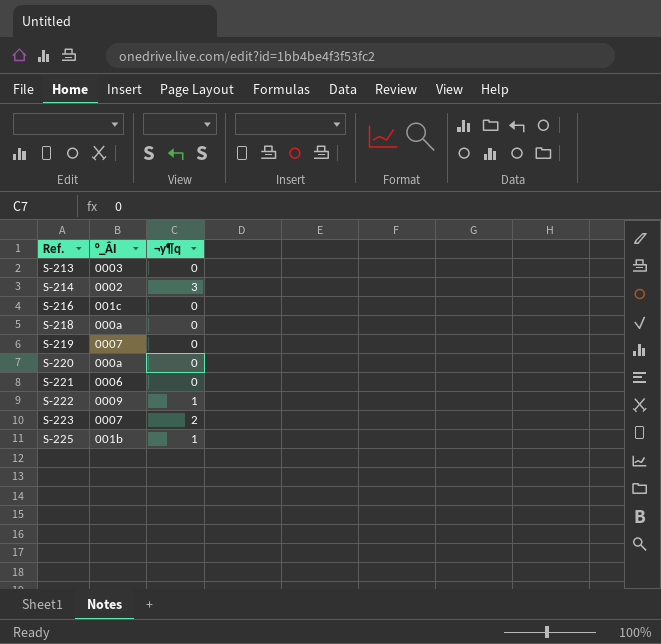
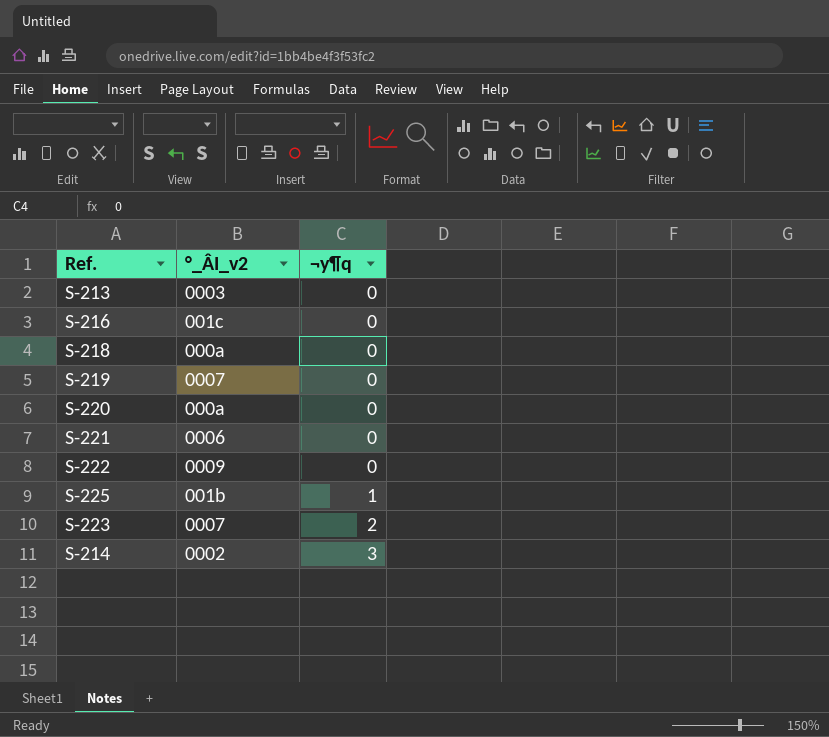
row order: Ref. ascending -> ¬y¶q ascending
column name: °_ÂI -> °_ÂI_v2
S-222 | ¬y¶q: 1 -> 0

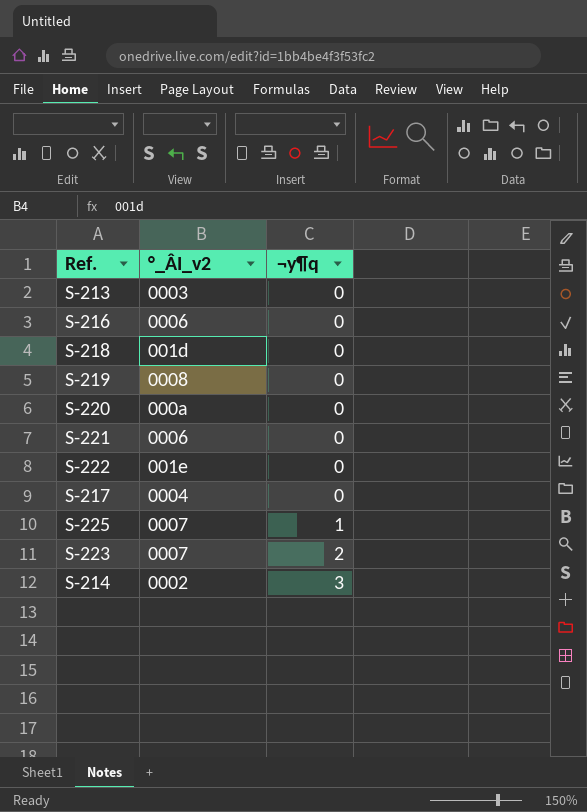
S-216 | °_ÂI_v2: 001c -> 0006
S-218 | °_ÂI_v2: 000a -> 001d
S-219 | °_ÂI_v2: 0007 -> 0008
S-222 | °_ÂI_v2: 0009 -> 001e
row S-217: none -> 0004 | 0
S-225 | °_ÂI_v2: 001b -> 0007

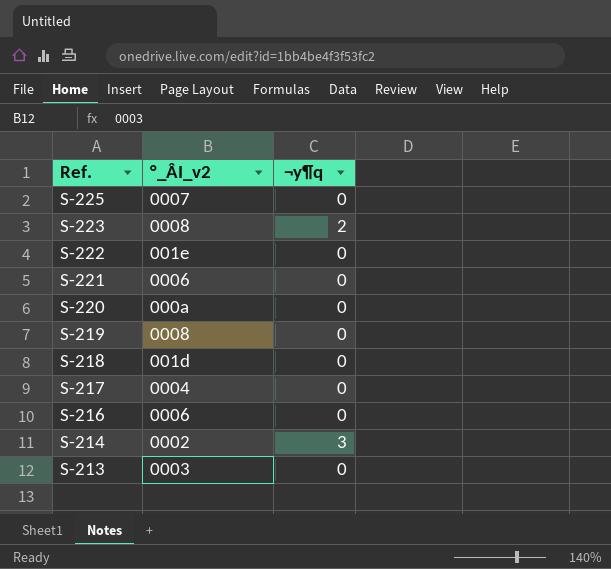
row order: ¬y¶q ascending -> Ref. descending
S-225 | ¬y¶q: 1 -> 0
S-223 | °_ÂI_v2: 0007 -> 0008

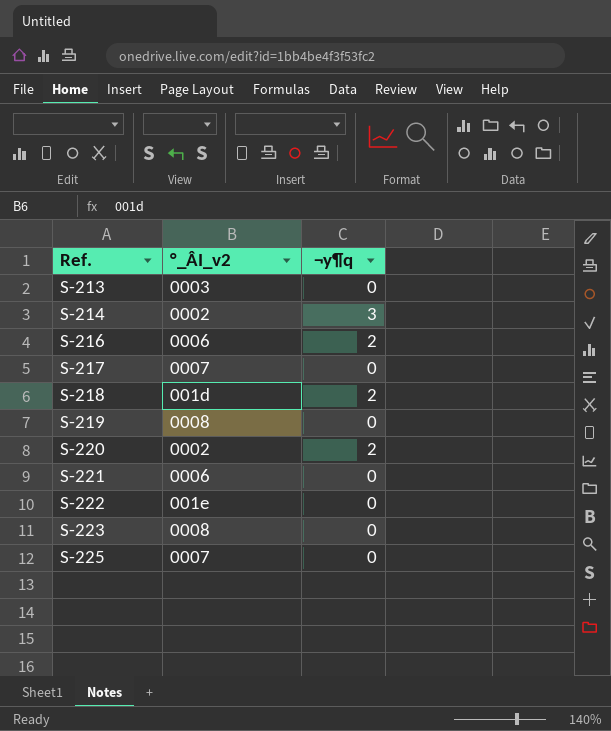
row order: Ref. descending -> Ref. ascending
S-216 | ¬y¶q: 0 -> 2
S-217 | °_ÂI_v2: 0004 -> 0007
S-218 | ¬y¶q: 0 -> 2
S-220 | °_ÂI_v2: 000a -> 0002
S-220 | ¬y¶q: 0 -> 2
S-223 | ¬y¶q: 2 -> 0

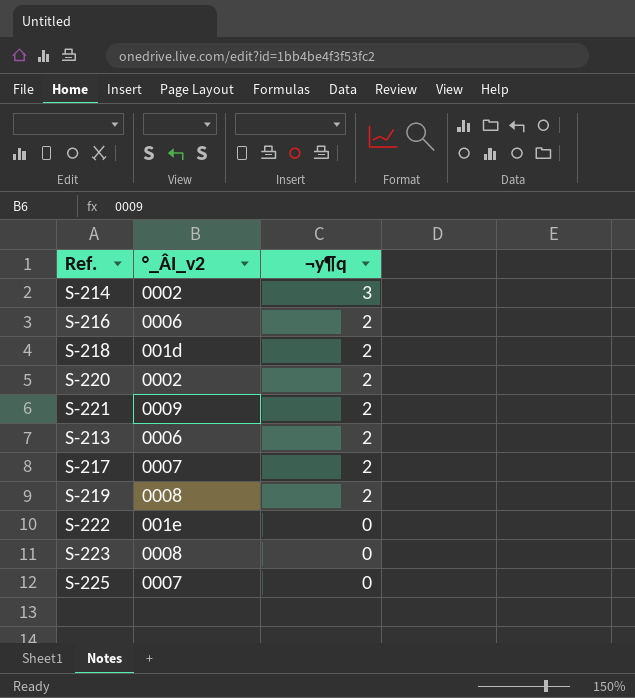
row order: Ref. ascending -> ¬y¶q descending
S-221 | °_ÂI_v2: 0006 -> 0009
S-221 | ¬y¶q: 0 -> 2
S-213 | °_ÂI_v2: 0003 -> 0006
S-213 | ¬y¶q: 0 -> 2
S-217 | ¬y¶q: 0 -> 2
S-219 | ¬y¶q: 0 -> 2

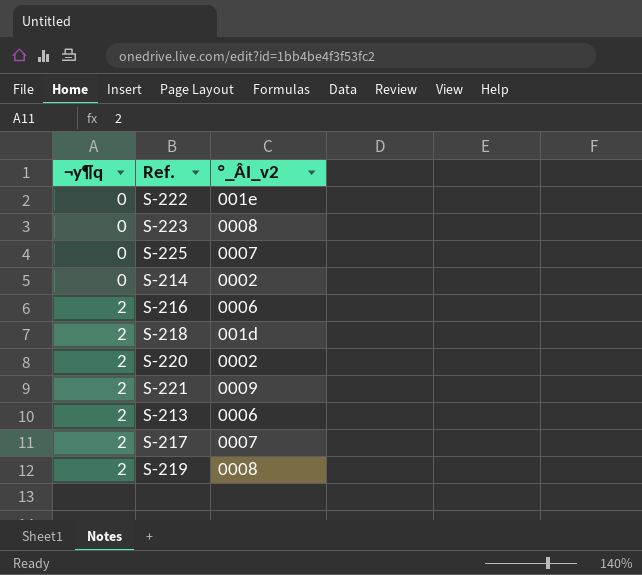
row order: ¬y¶q descending -> ¬y¶q ascending
column ¬y¶q | position: 3 -> 1
S-214 | ¬y¶q: 3 -> 0

